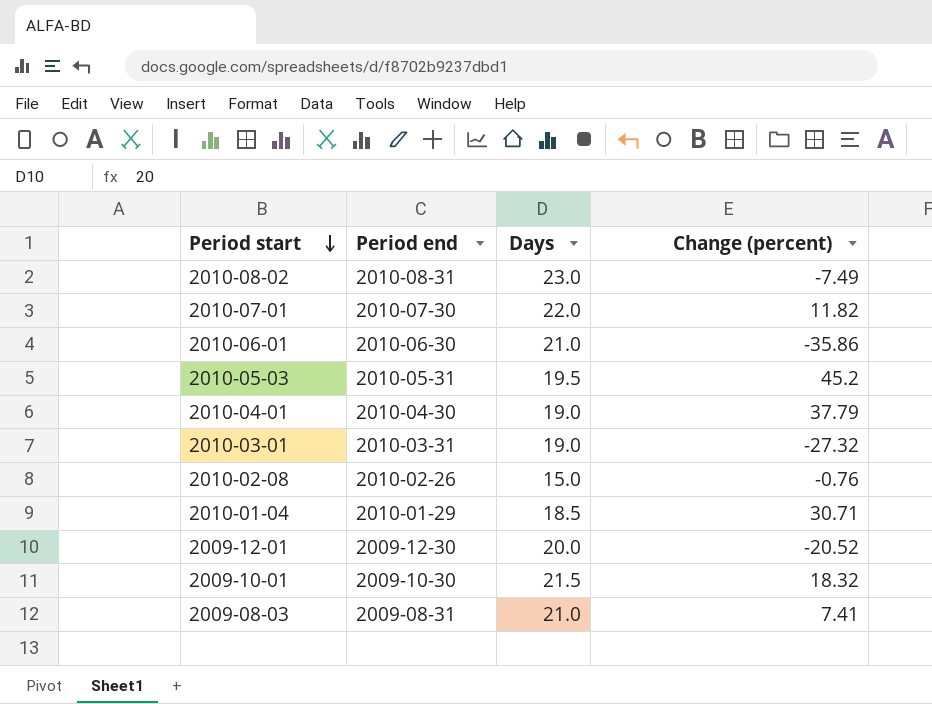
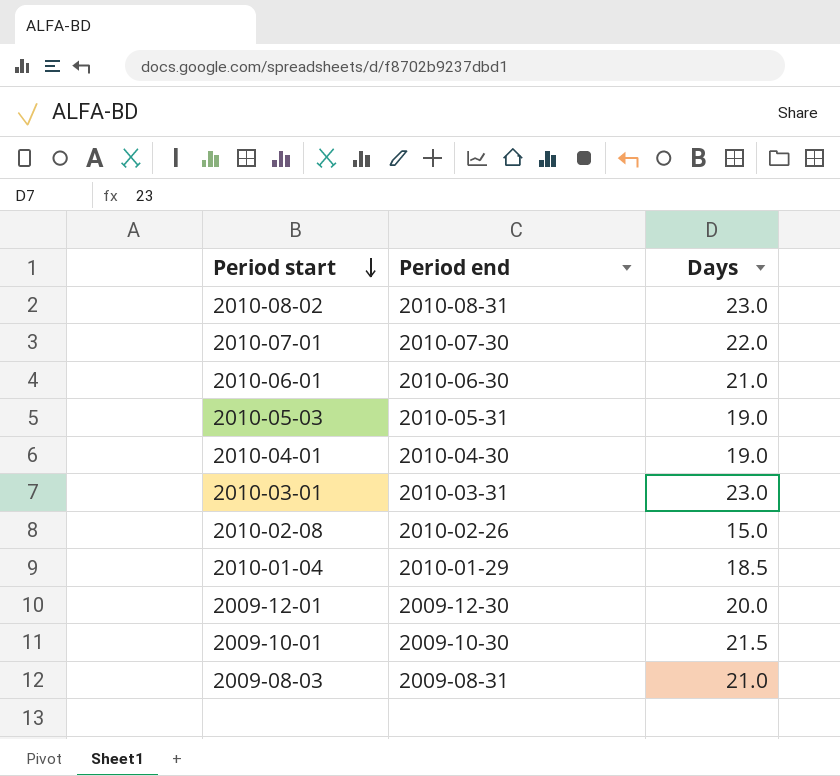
column Change (percent) | position: 4 -> none
2010-05-03 | Days: 19.5 -> 19.0
2010-03-01 | Days: 19.0 -> 23.0

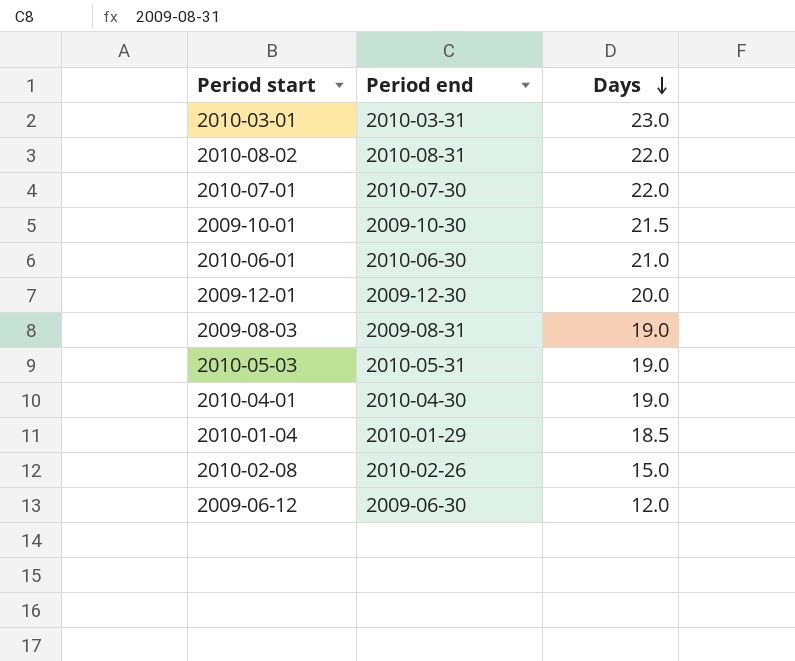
row order: Period start descending -> Days descending
2010-08-02 | Days: 23.0 -> 22.0
2009-08-03 | Days: 21.0 -> 19.0
row 2009-06-12: none -> 2009-06-30 | 12.0

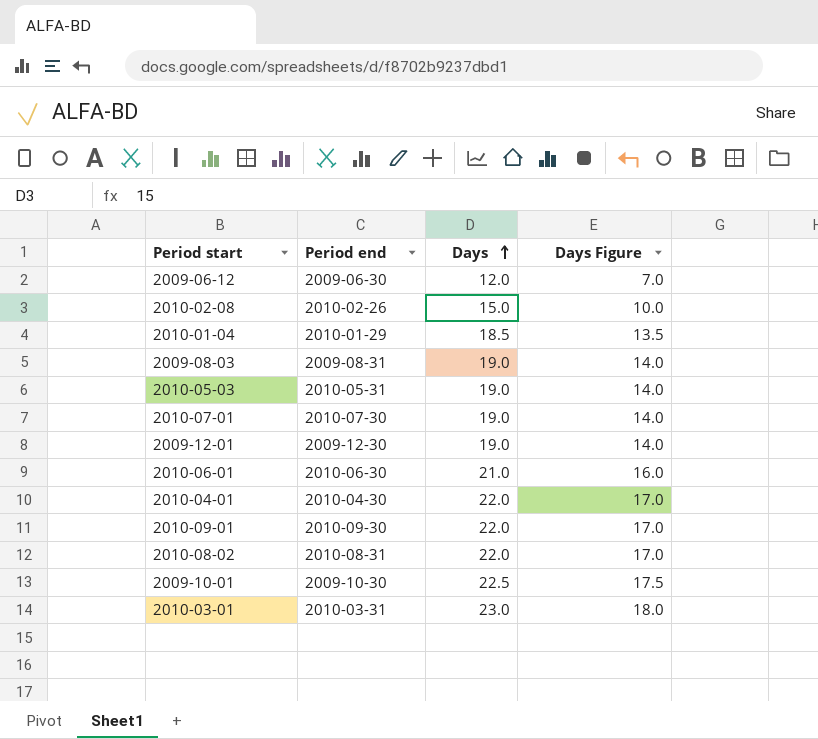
row order: Days descending -> Days ascending
column Days Figure | formula: none -> [Days] - 5
2010-07-01 | Days: 22.0 -> 19.0
2009-12-01 | Days: 20.0 -> 19.0
2010-04-01 | Days: 19.0 -> 22.0
row 2010-09-01: none -> 2010-09-30 | 22.0 | 17.0
2009-10-01 | Days: 21.5 -> 22.5

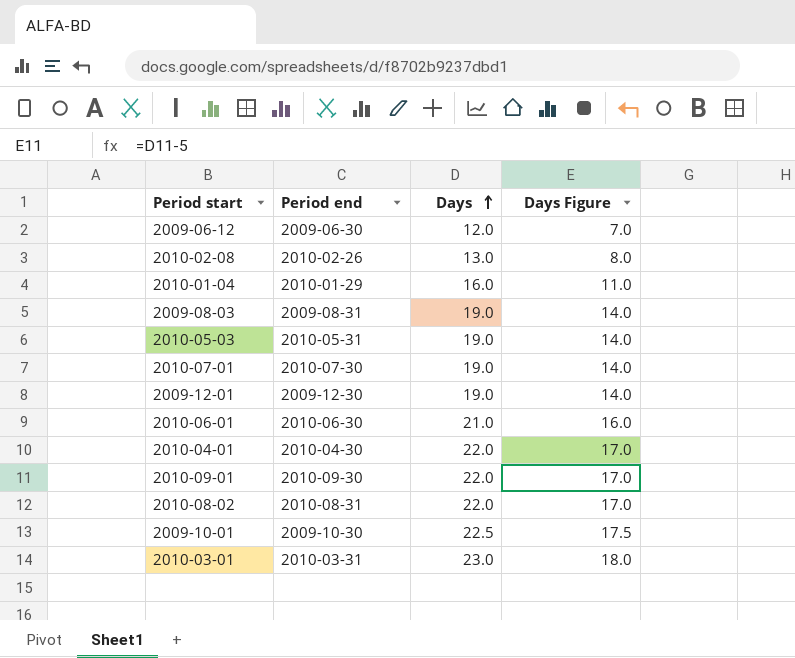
2010-02-08 | Days: 15.0 -> 13.0
2010-02-08 | Days Figure: 10.0 -> 8.0
2010-01-04 | Days: 18.5 -> 16.0
2010-01-04 | Days Figure: 13.5 -> 11.0

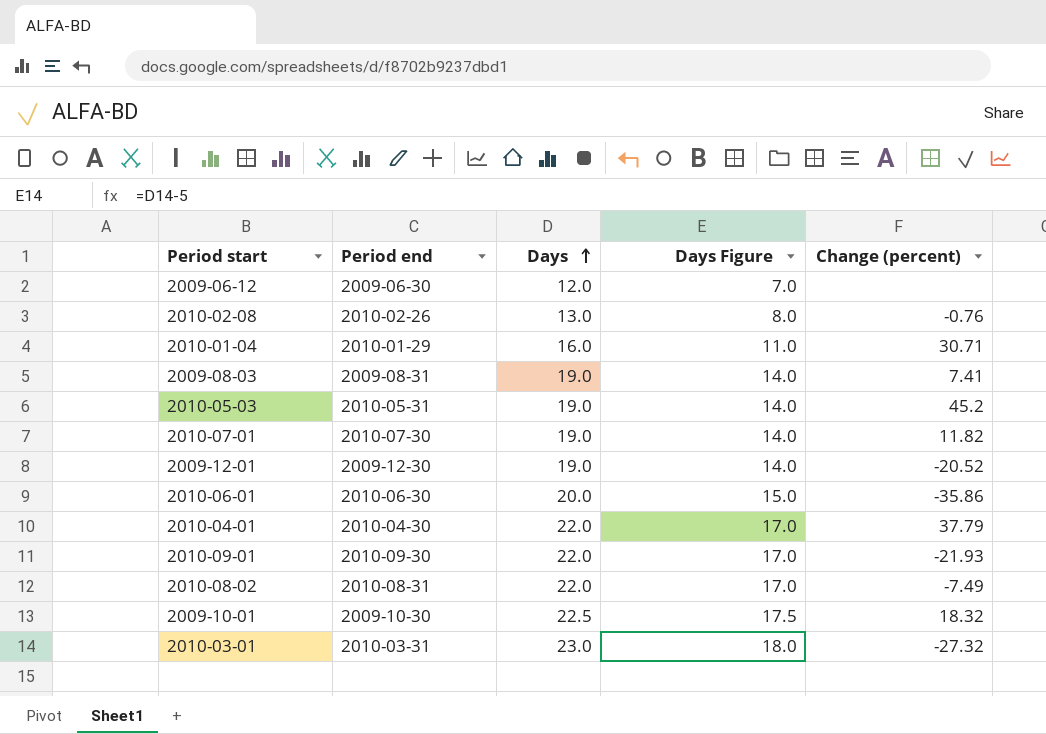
column Change (percent) | position: none -> 5
2010-06-01 | Days: 21.0 -> 20.0
2010-06-01 | Days Figure: 16.0 -> 15.0

